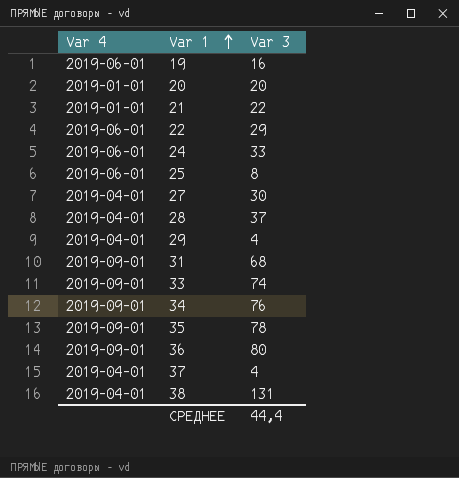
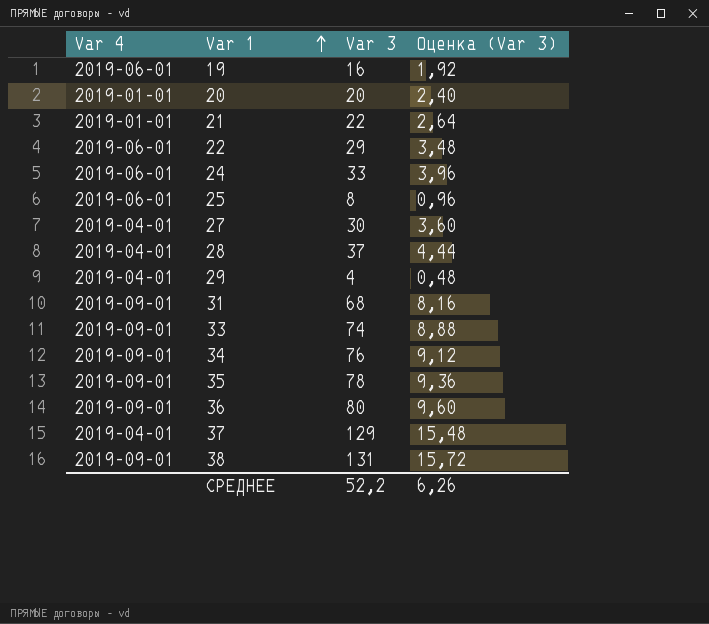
column Оценка (Var 3) | formula: none -> [Var 3] * 0,12
37 | Var 3: 4 -> 129
38 | Var 4: 2019-04-01 -> 2019-09-01
СРЕДНЕЕ | Var 3: 44,4 -> 52,2

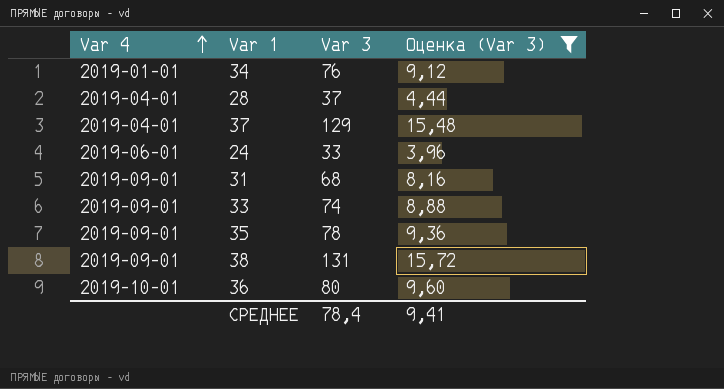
filter: none -> Оценка (Var 3) >= 3,96
row order: Var 1 ascending -> Var 4 ascending
34 | Var 4: 2019-09-01 -> 2019-01-01
36 | Var 4: 2019-09-01 -> 2019-10-01
СРЕДНЕЕ | Var 3: 52,2 -> 78,4
СРЕДНЕЕ | Оценка (Var 3): 6,26 -> 9,41

